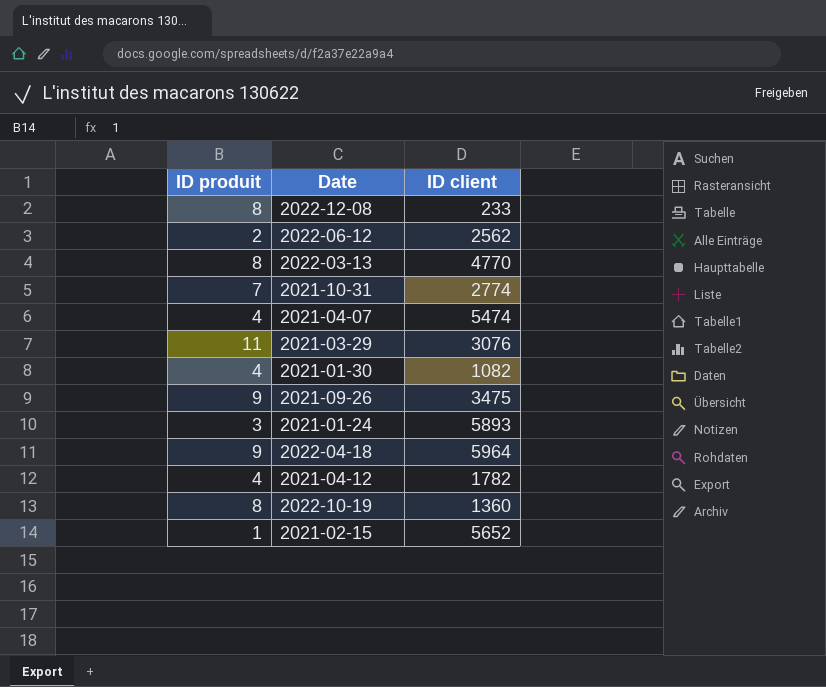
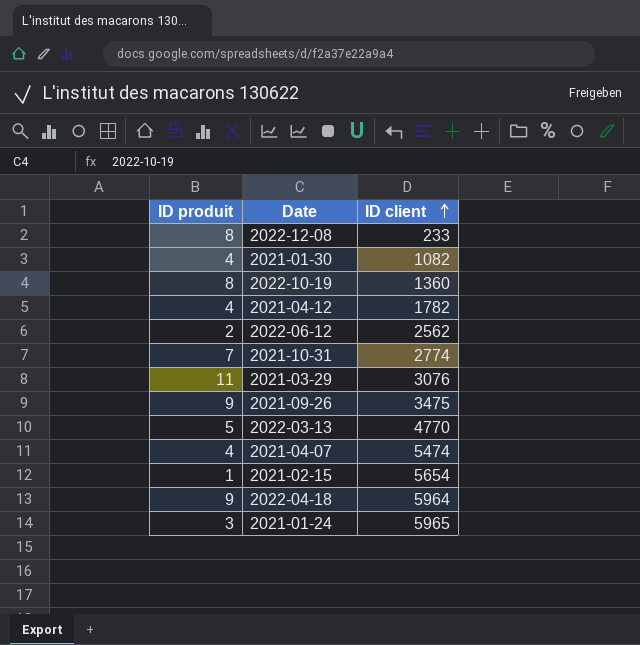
row order: none -> ID client ascending
2022-03-13 | ID produit: 8 -> 5
2021-02-15 | ID client: 5652 -> 5654
2021-01-24 | ID client: 5893 -> 5965

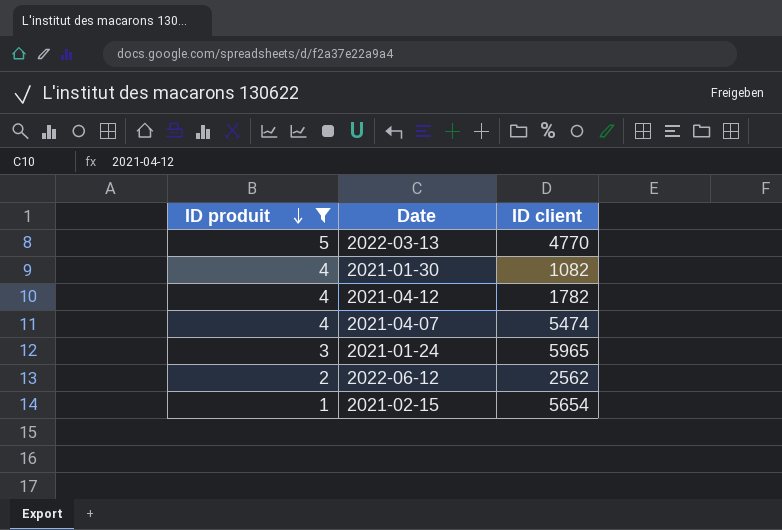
filter: none -> ID produit <= 5
row order: ID client ascending -> ID produit descending

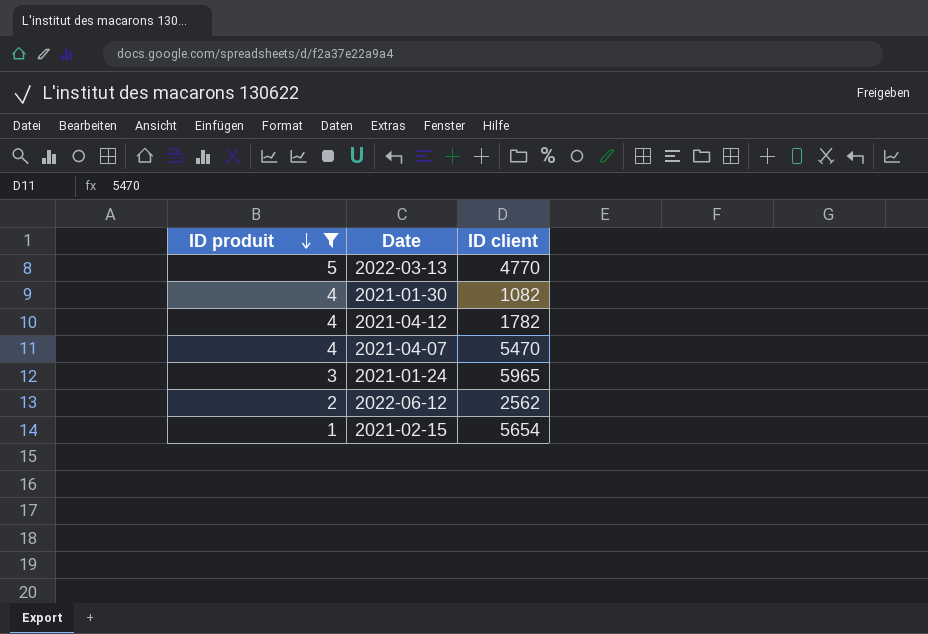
2021-04-07 | ID client: 5474 -> 5470

